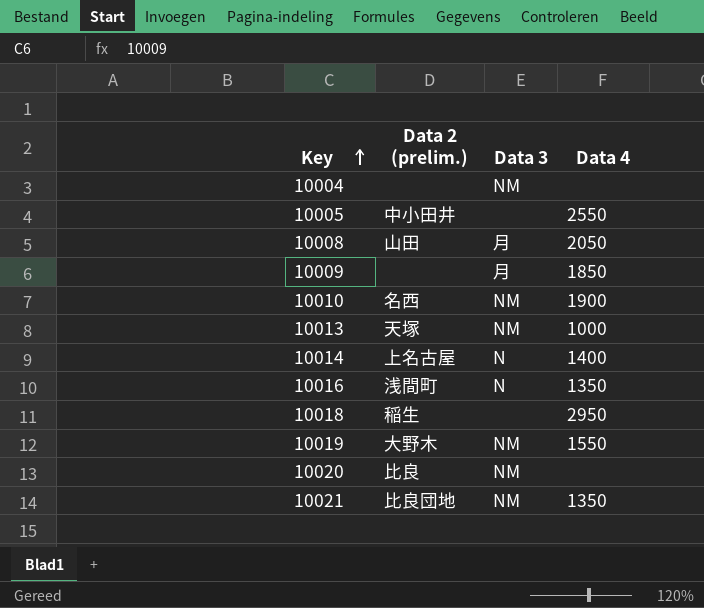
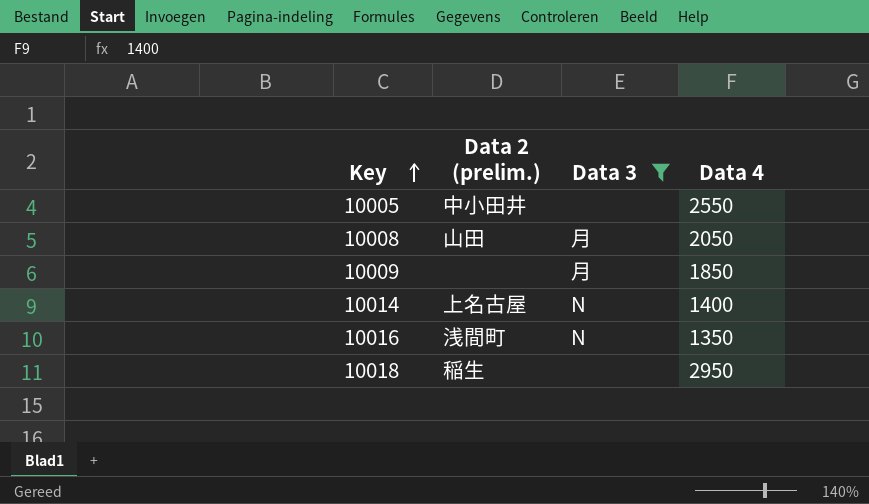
filter: none -> Data 3 != NM

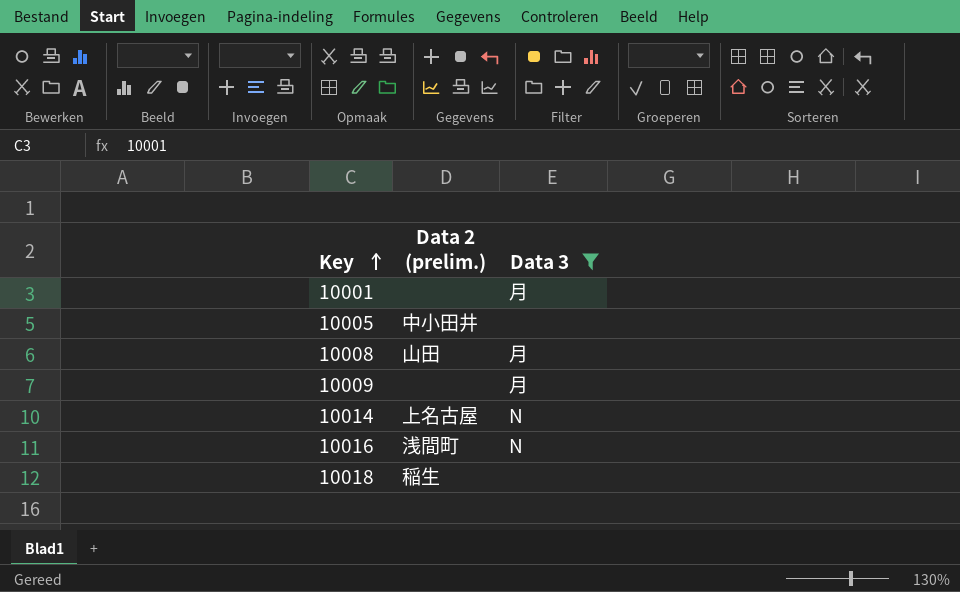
column Data 4 | position: 4 -> none
row 10001: none -> none | 月

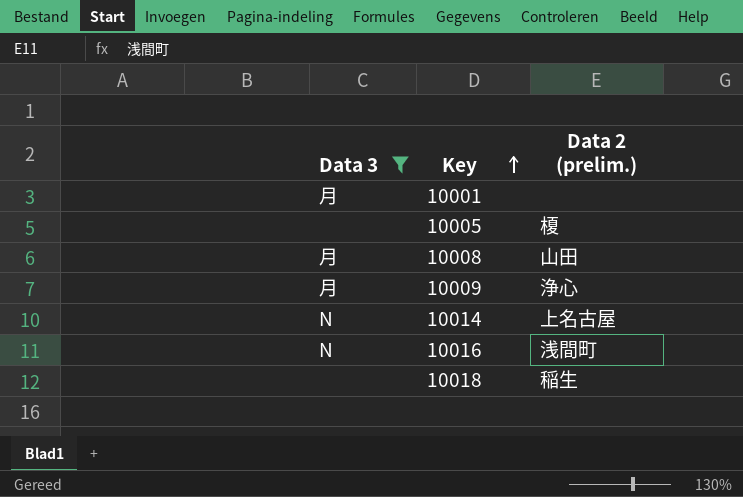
column Data 3 | position: 3 -> 1
10005 | Data 2 (prelim.): 中小田井 -> 榎
10009 | Data 2 (prelim.): none -> 浄心

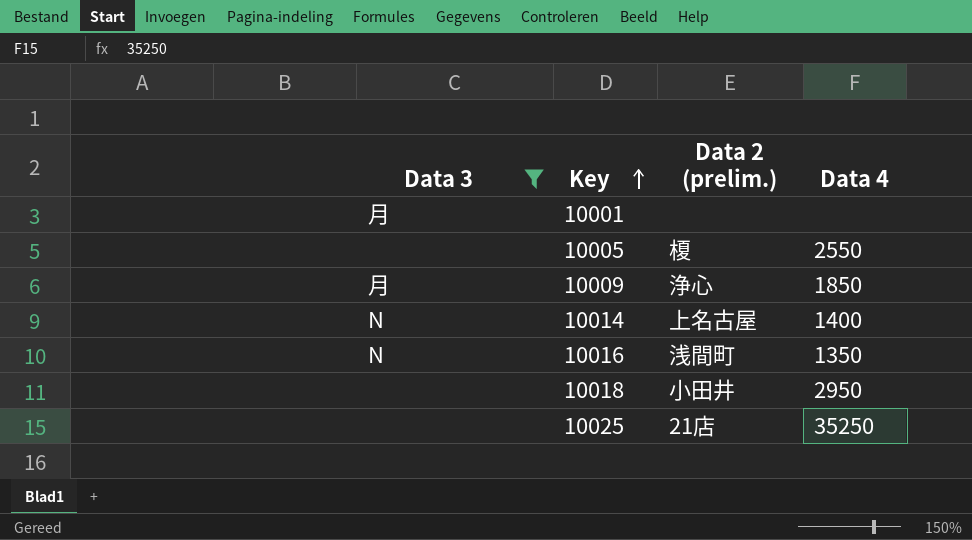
column Data 4 | position: none -> 4
row 10008: 月 | 山田 -> none
10018 | Data 2 (prelim.): 稲生 -> 小田井
row 10025: none -> none | 21店 | 35250

